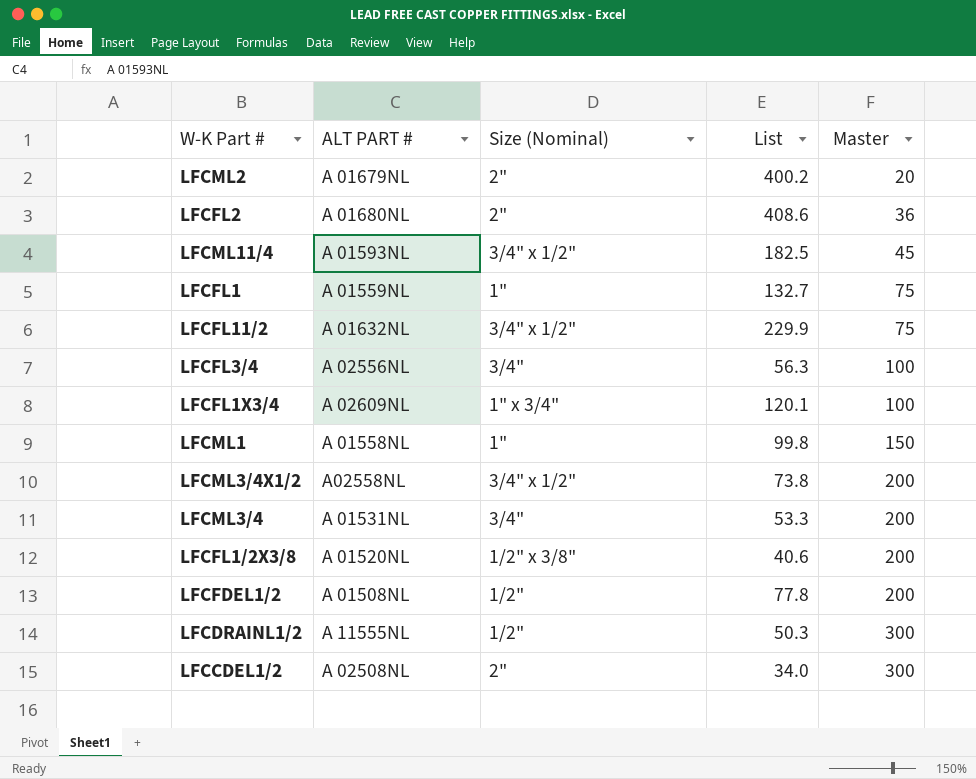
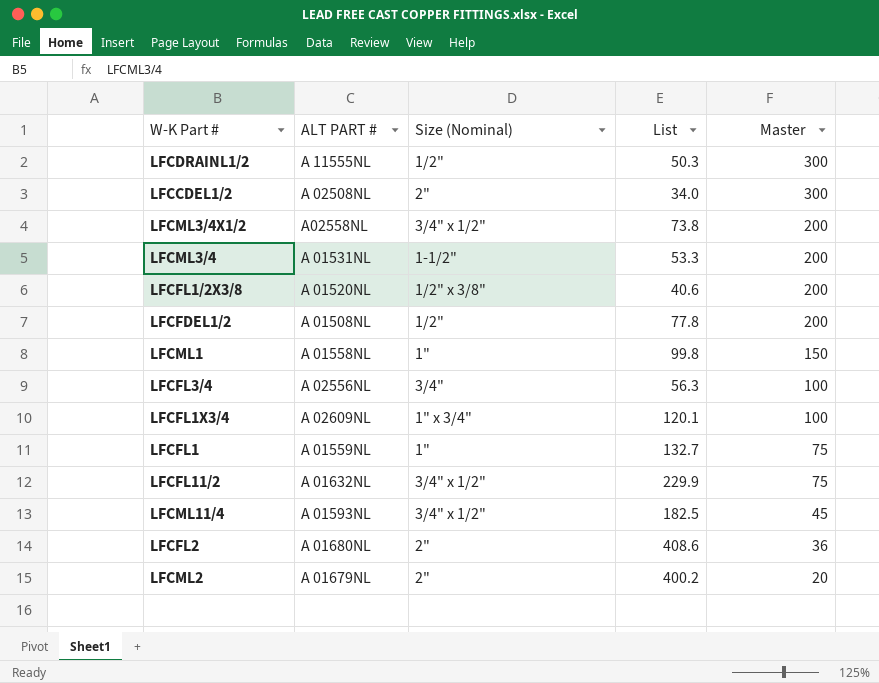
row order: Master ascending -> Master descending
LFCML3/4 | Size (Nominal): 3/4" -> 1-1/2"

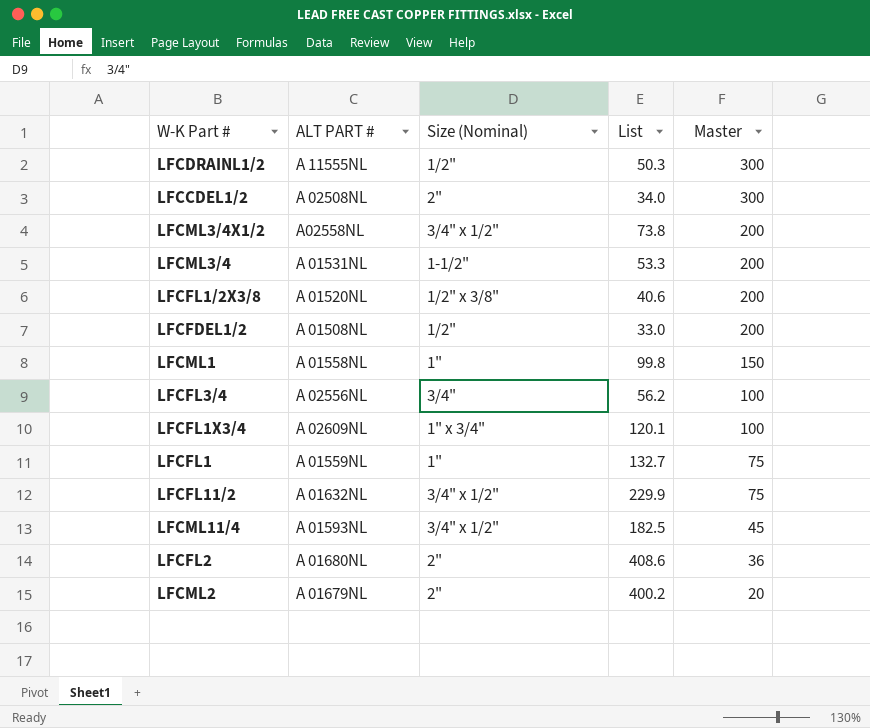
LFCFDEL1/2 | List: 77.8 -> 33.0
LFCFL3/4 | List: 56.3 -> 56.2

